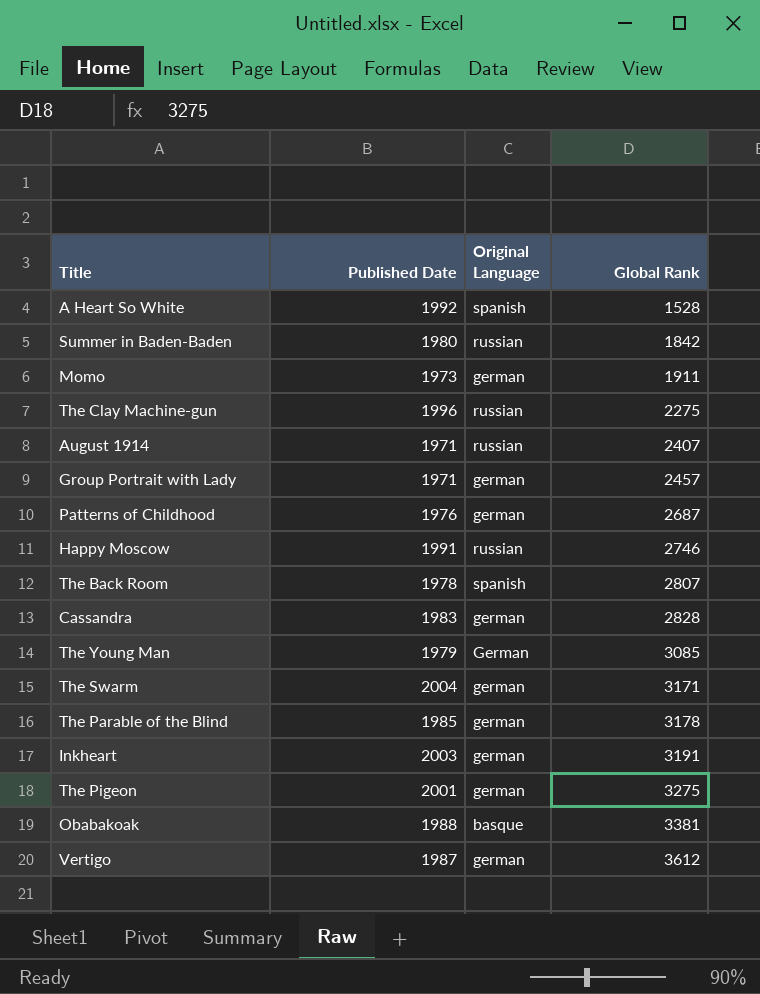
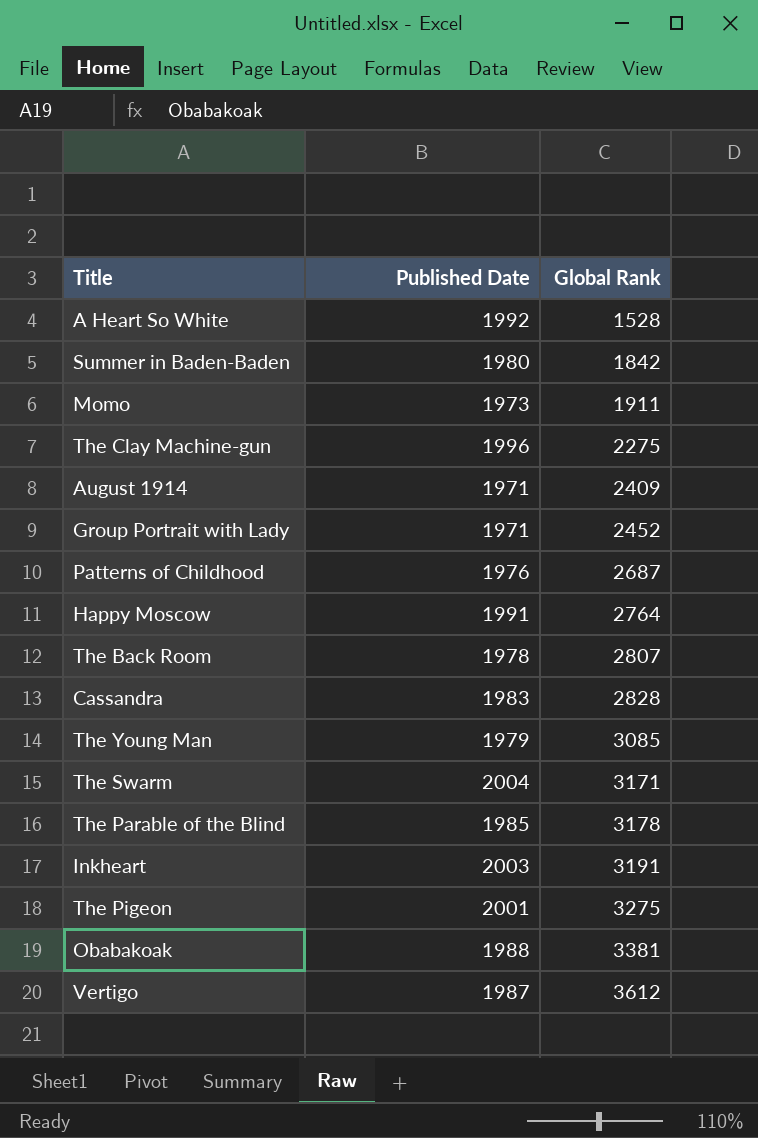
column Original Language | position: 3 -> none
August 1914 | Global Rank: 2407 -> 2409
Group Portrait with Lady | Global Rank: 2457 -> 2452
Happy Moscow | Global Rank: 2746 -> 2764

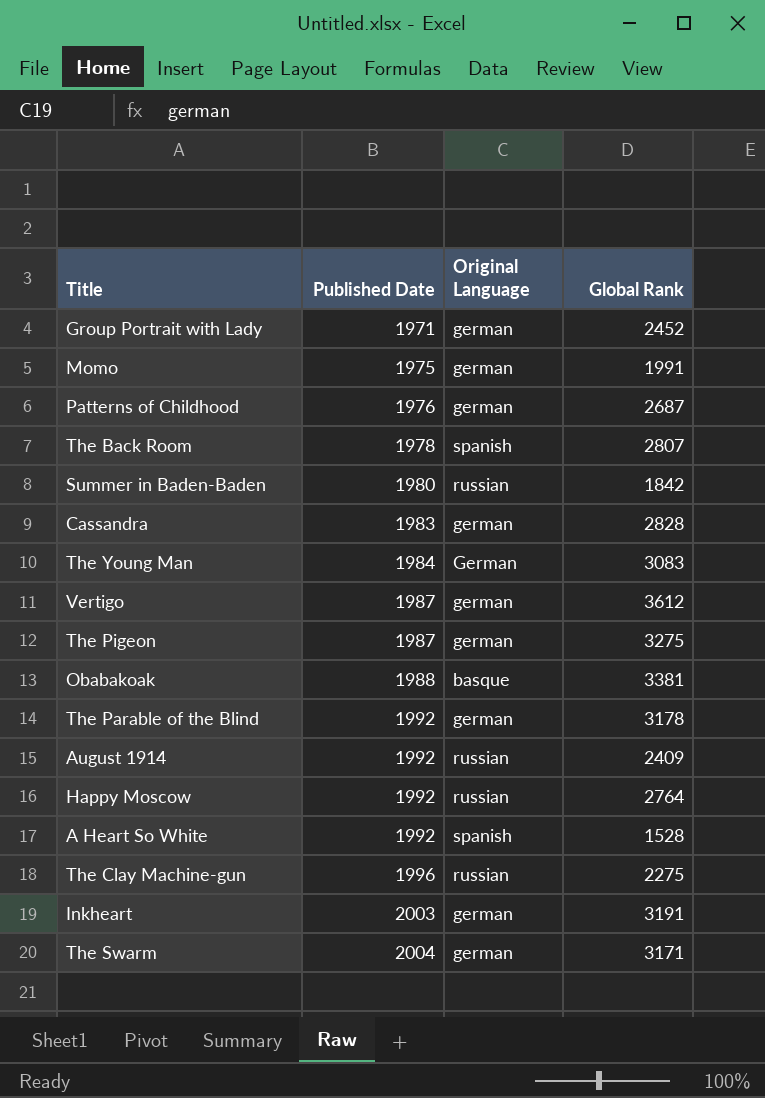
row order: Global Rank ascending -> Published Date ascending
column Original Language | position: none -> 3
Momo | Published Date: 1973 -> 1975
Momo | Global Rank: 1911 -> 1991
The Young Man | Published Date: 1979 -> 1984
The Young Man | Global Rank: 3085 -> 3083
The Pigeon | Published Date: 2001 -> 1987
The Parable of the Blind | Published Date: 1985 -> 1992
August 1914 | Published Date: 1971 -> 1992
Happy Moscow | Published Date: 1991 -> 1992

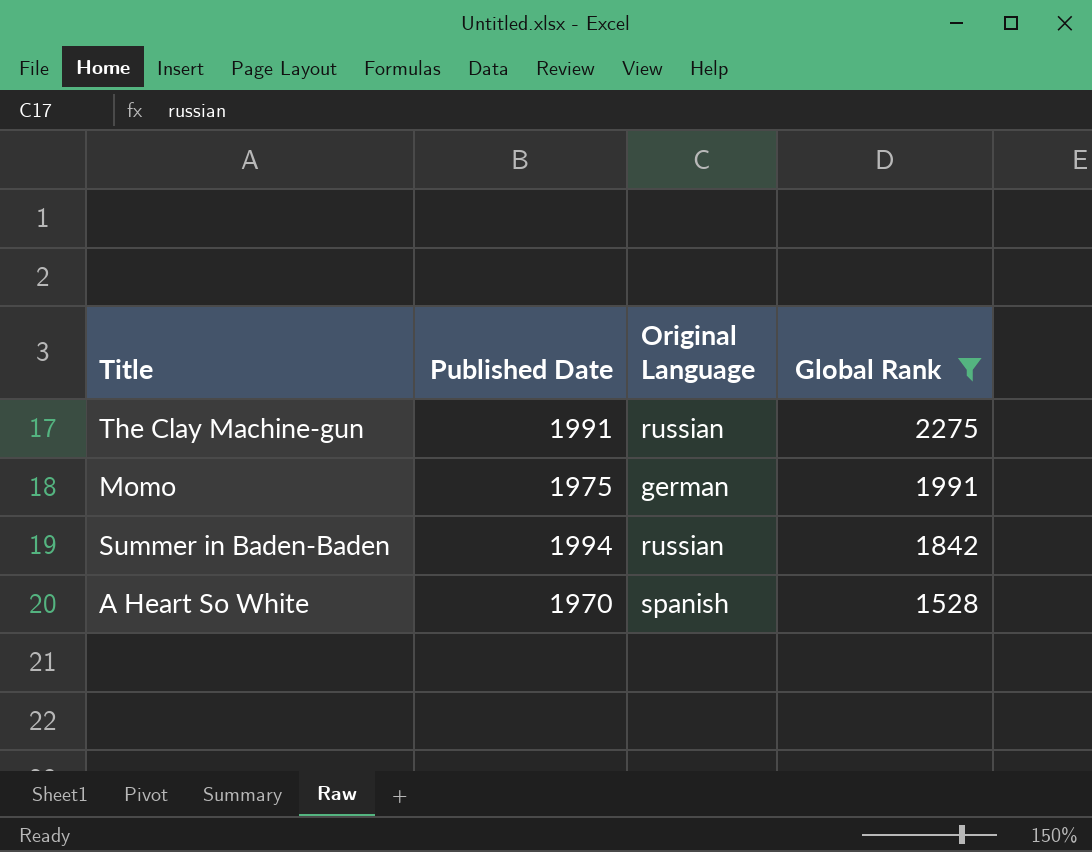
filter: none -> Global Rank <= 2275
row order: Published Date ascending -> Global Rank descending
The Clay Machine-gun | Published Date: 1996 -> 1991
Summer in Baden-Baden | Published Date: 1980 -> 1994
A Heart So White | Published Date: 1992 -> 1970

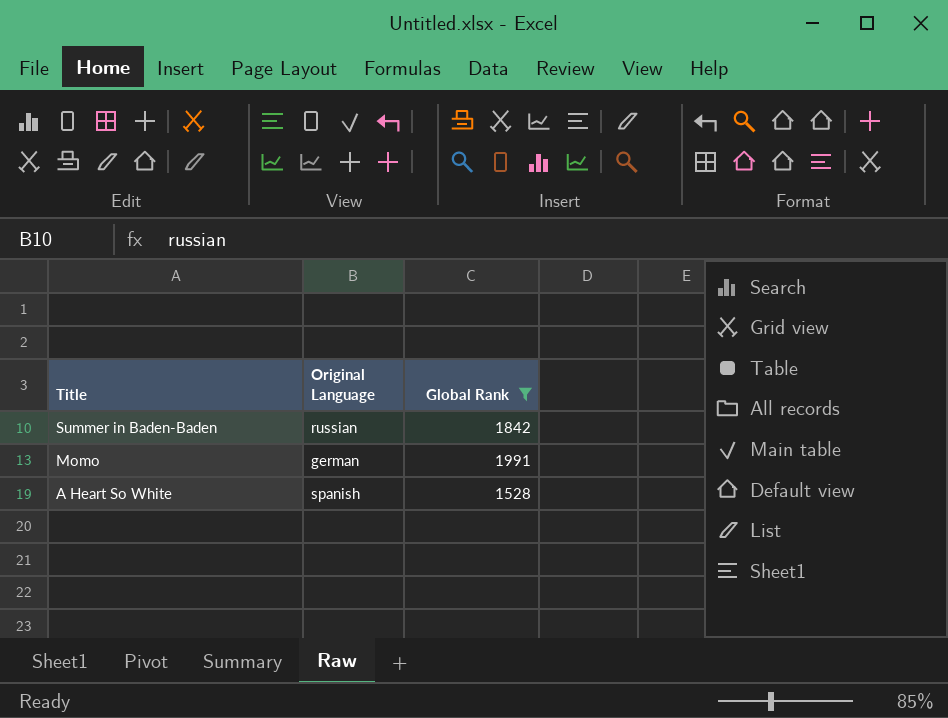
row order: Global Rank descending -> Title descending
column Published Date | position: 2 -> none
row The Clay Machine-gun: 1991 | russian | 2275 -> none

